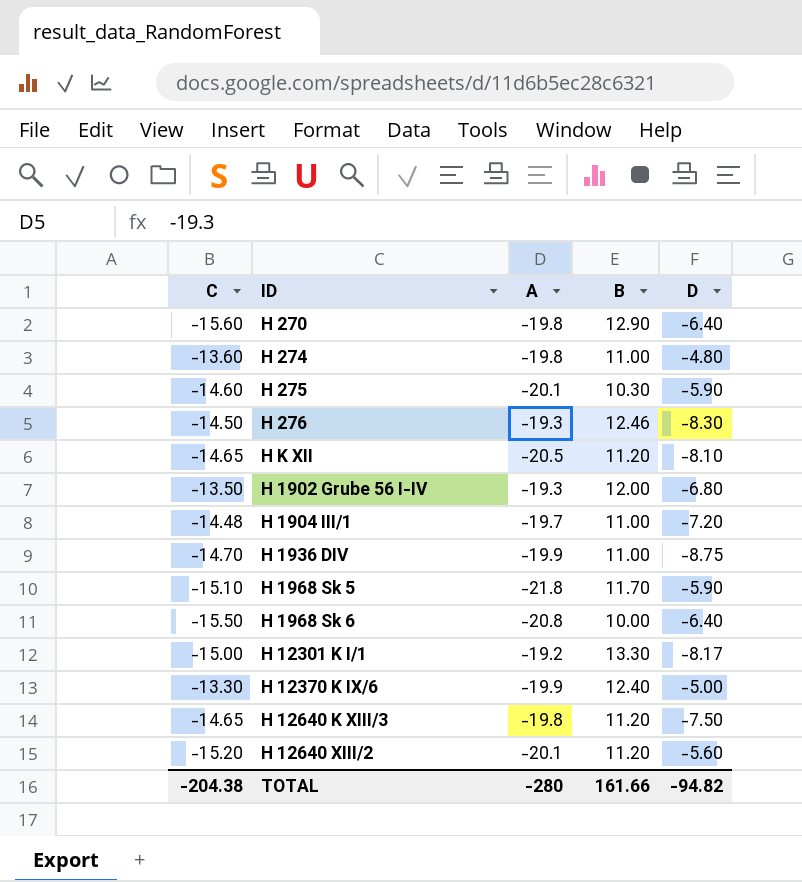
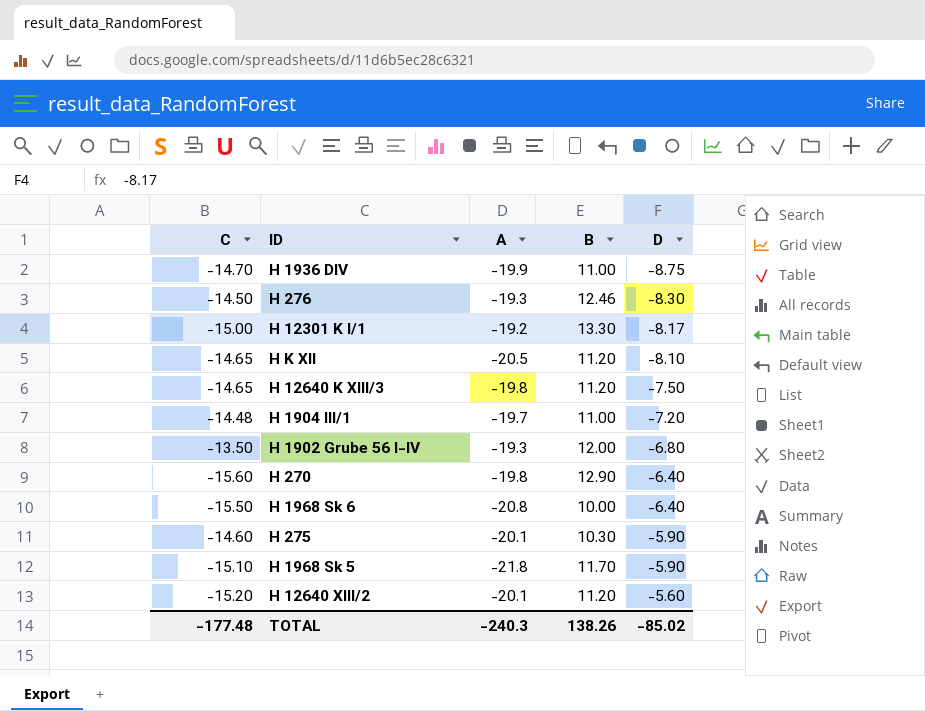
row order: none -> D ascending
row H 274: -13.60 | -19.8 | 11.00 | -4.80 -> none
row H 12370 K IX/6: -13.30 | -19.9 | 12.40 | -5.00 -> none
TOTAL | C: -204.38 -> -177.48
TOTAL | A: -280 -> -240.3
TOTAL | B: 161.66 -> 138.26
TOTAL | D: -94.82 -> -85.02

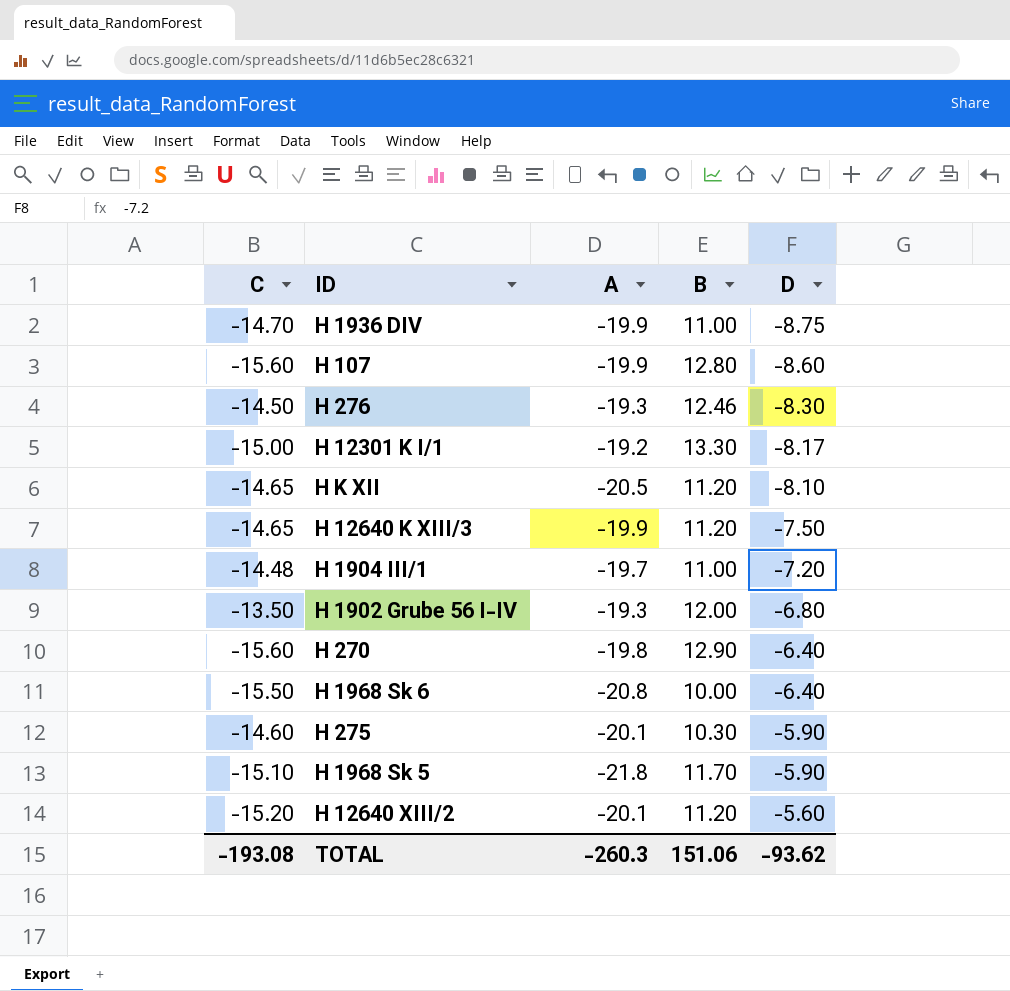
row H 107: none -> -15.60 | -19.9 | 12.80 | -8.60
H 12640 K XIII/3 | A: -19.8 -> -19.9
TOTAL | C: -177.48 -> -193.08
TOTAL | A: -240.3 -> -260.3
TOTAL | B: 138.26 -> 151.06
TOTAL | D: -85.02 -> -93.62

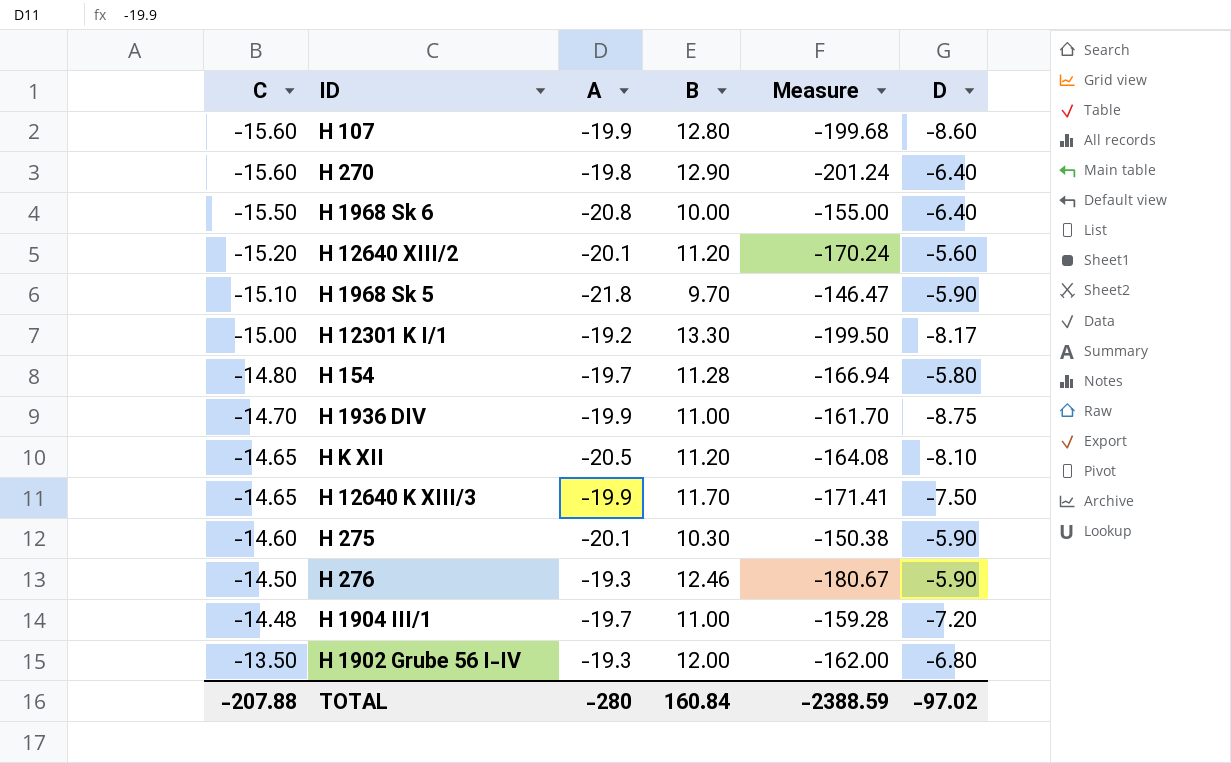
row order: D ascending -> C ascending
column Measure | formula: none -> [C] * [B]
H 1968 Sk 5 | B: 11.70 -> 9.70
row H 154: none -> -14.80 | -19.7 | 11.28 | -166.94 | -5.80
H 12640 K XIII/3 | B: 11.20 -> 11.70
H 276 | D: -8.30 -> -5.90
TOTAL | C: -193.08 -> -207.88
TOTAL | A: -260.3 -> -280
TOTAL | B: 151.06 -> 160.84
TOTAL | D: -93.62 -> -97.02

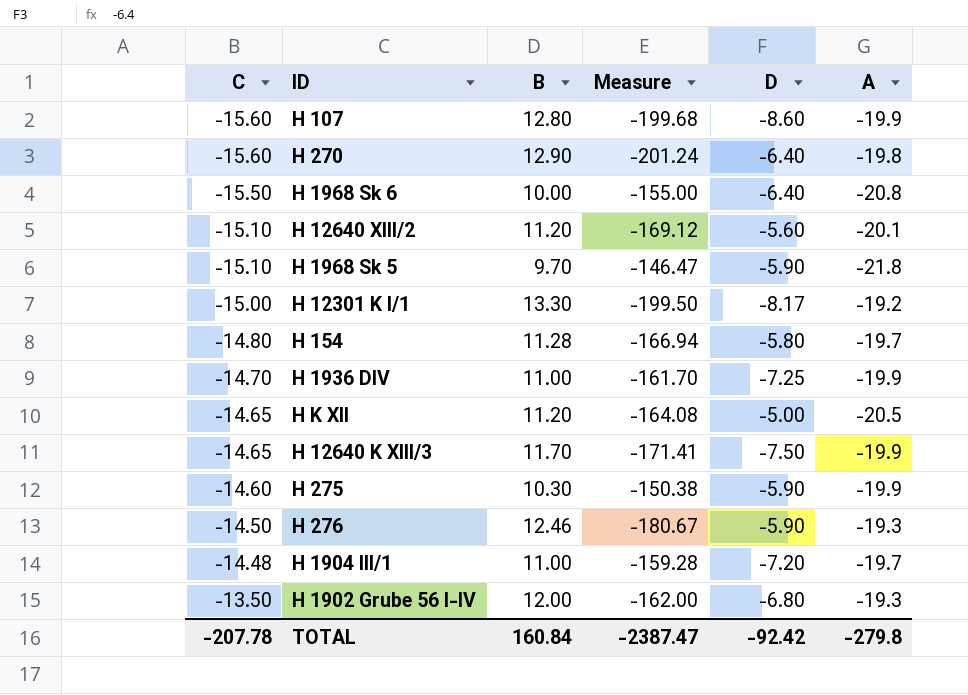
column A | position: 3 -> 6
H 12640 XIII/2 | C: -15.20 -> -15.10
H 12640 XIII/2 | Measure: -170.24 -> -169.12
H 1936 DIV | D: -8.75 -> -7.25
H K XII | D: -8.10 -> -5.00
H 275 | A: -20.1 -> -19.9
TOTAL | C: -207.88 -> -207.78
TOTAL | Measure: -2388.59 -> -2387.47
TOTAL | D: -97.02 -> -92.42
TOTAL | A: -280 -> -279.8

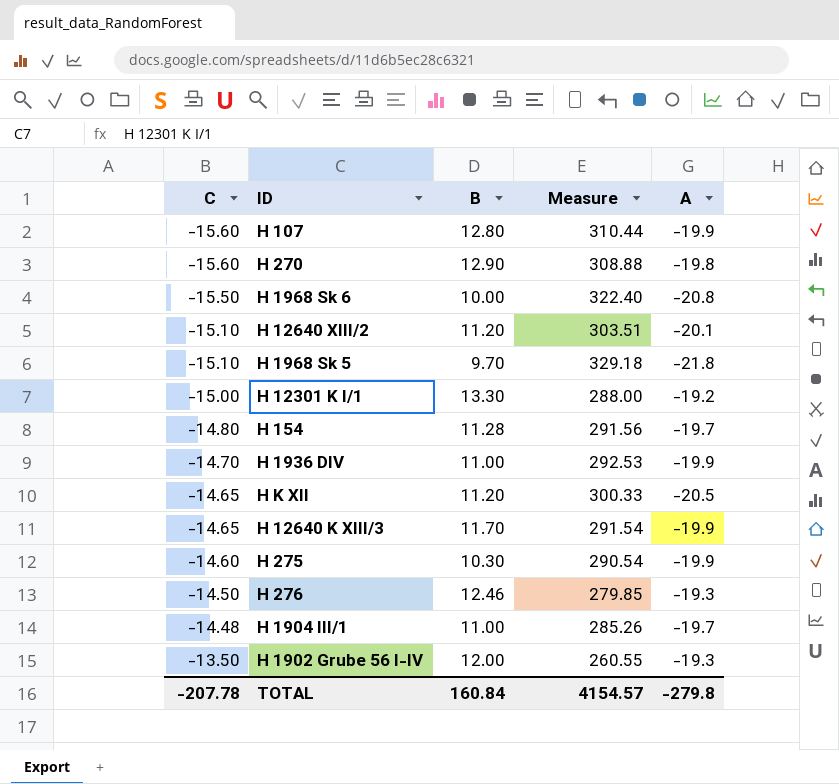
column D | position: 5 -> none
column Measure | formula: [C] * [B] -> [C] * [A]
TOTAL | Measure: -2387.47 -> 4154.57

